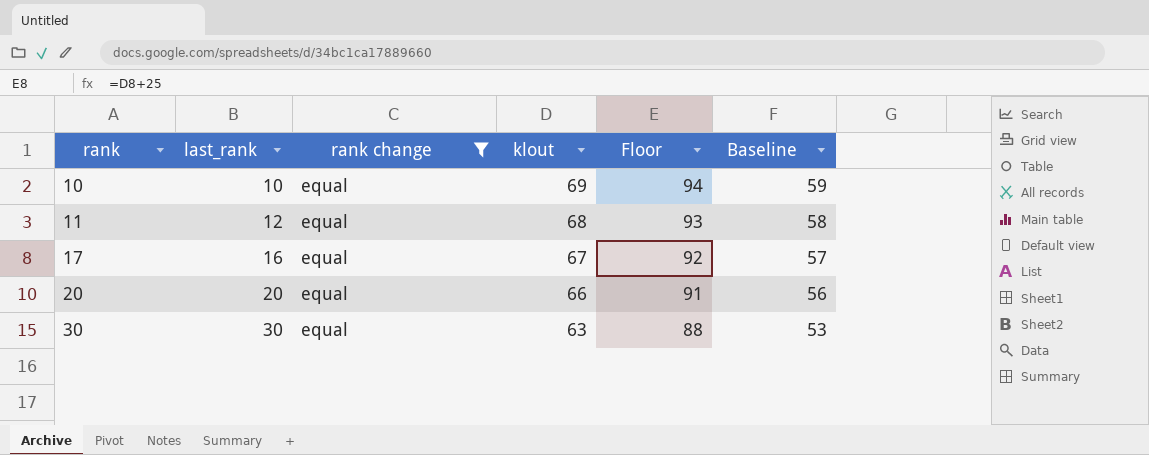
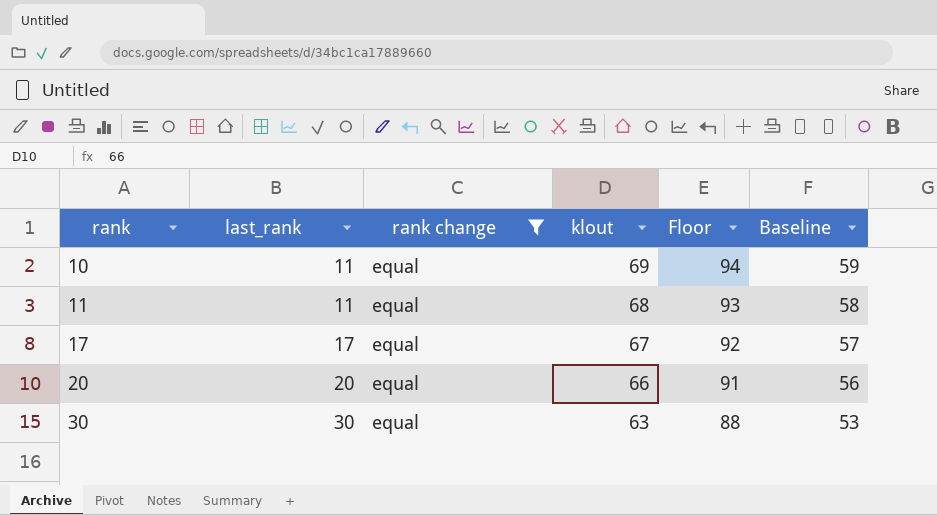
10 | last_rank: 10 -> 11
11 | last_rank: 12 -> 11
17 | last_rank: 16 -> 17

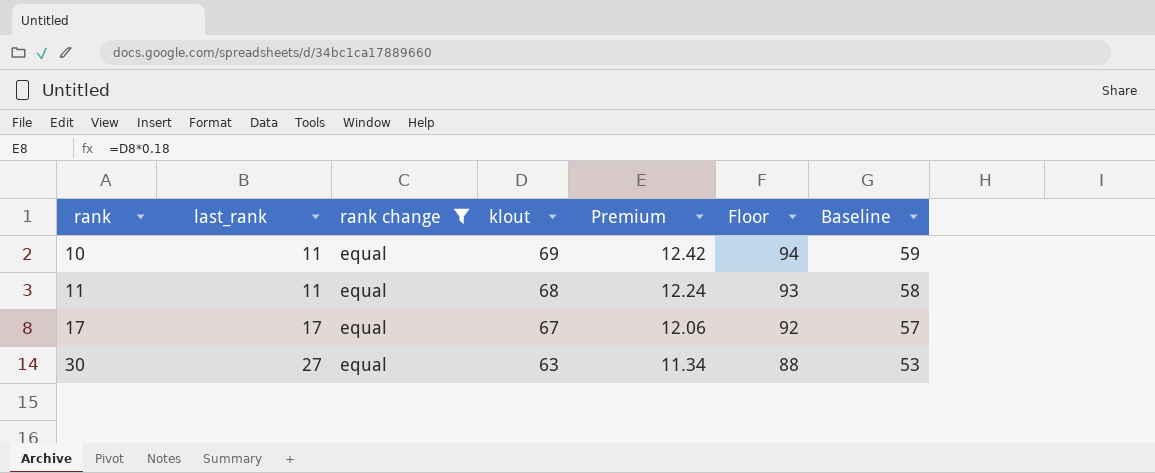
column Premium | formula: none -> [klout] * 0.18
row 20: 20 | equal | 66 | 91 | 56 -> none
30 | last_rank: 30 -> 27

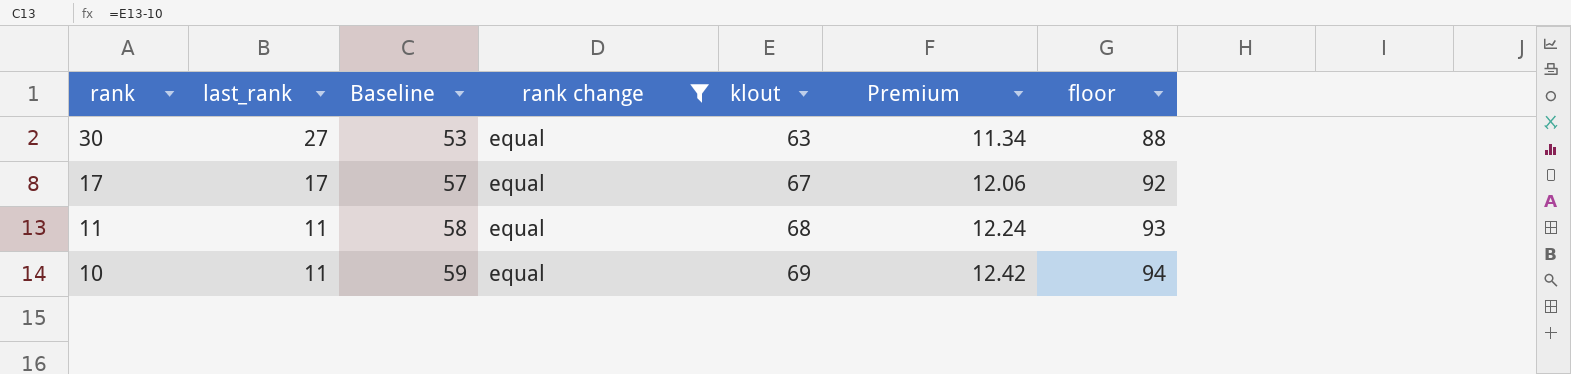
row order: rank ascending -> rank descending
column Baseline | position: 7 -> 3
column name: Floor -> floor

